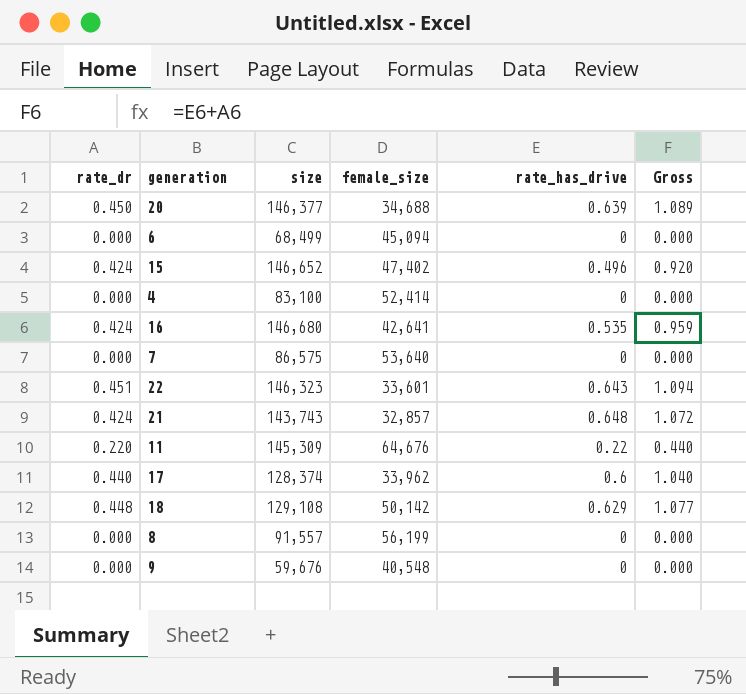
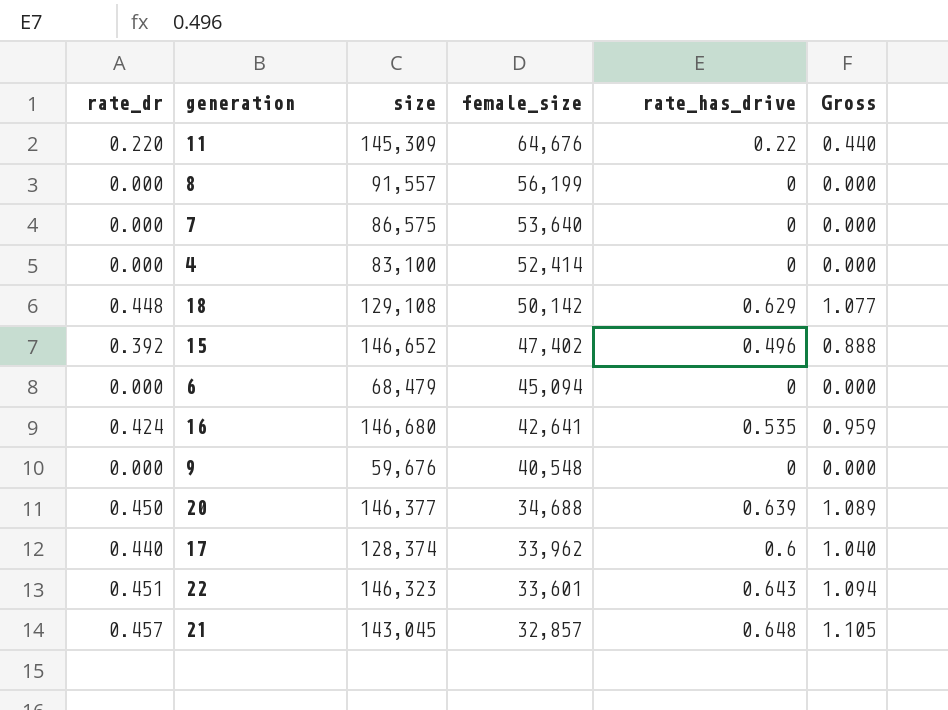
row order: none -> female_size descending
15 | rate_dr: 0.424 -> 0.392
15 | Gross: 0.920 -> 0.888
6 | size: 68,499 -> 68,479
21 | rate_dr: 0.424 -> 0.457
21 | size: 143,743 -> 143,045
21 | Gross: 1.072 -> 1.105

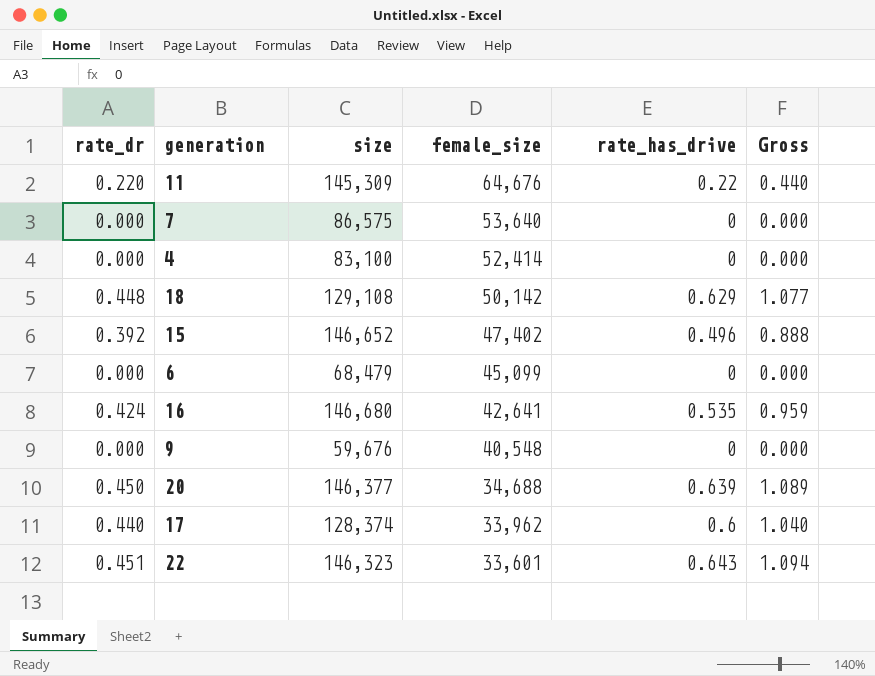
row 8: 0.000 | 91,557 | 56,199 | 0 | 0.000 -> none
row 21: 0.457 | 143,045 | 32,857 | 0.648 | 1.105 -> none
6 | female_size: 45,094 -> 45,099

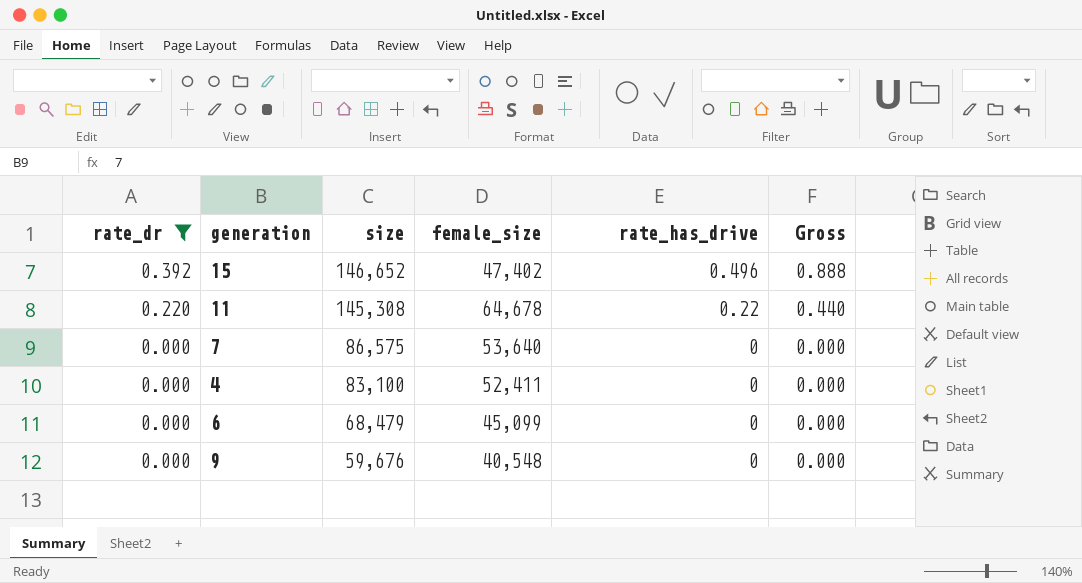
filter: none -> rate_dr <= 0.392
row order: female_size descending -> rate_dr descending
11 | size: 145,309 -> 145,308
11 | female_size: 64,676 -> 64,678
4 | female_size: 52,414 -> 52,411

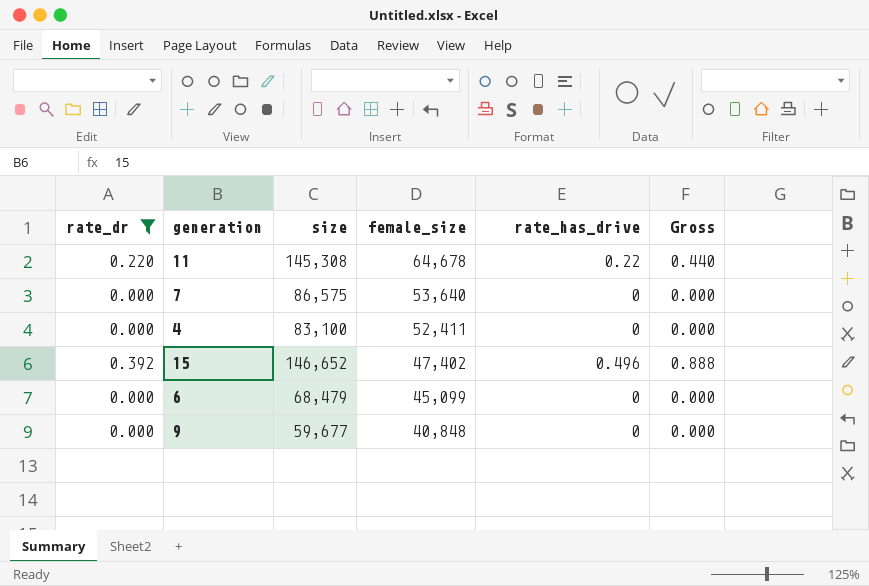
row order: rate_dr descending -> female_size descending
9 | size: 59,676 -> 59,677
9 | female_size: 40,548 -> 40,848

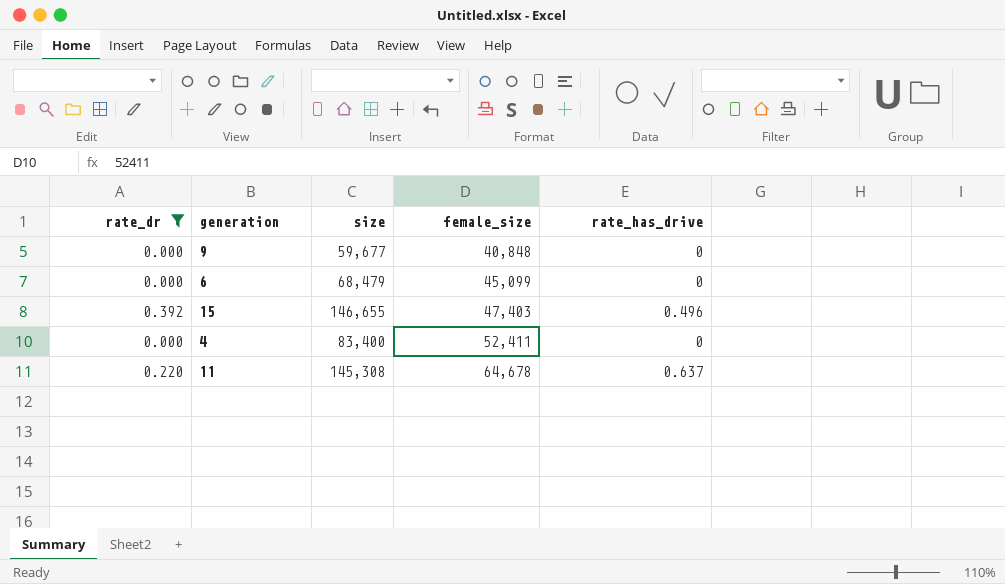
row order: female_size descending -> female_size ascending
column Gross | formula: [rate_dr] + [rate_has_drive] -> none
row 7: 0.000 | 86,575 | 53,640 | 0 | 0.000 -> none
15 | size: 146,652 -> 146,655
15 | female_size: 47,402 -> 47,403
4 | size: 83,100 -> 83,400
11 | rate_has_drive: 0.22 -> 0.637

